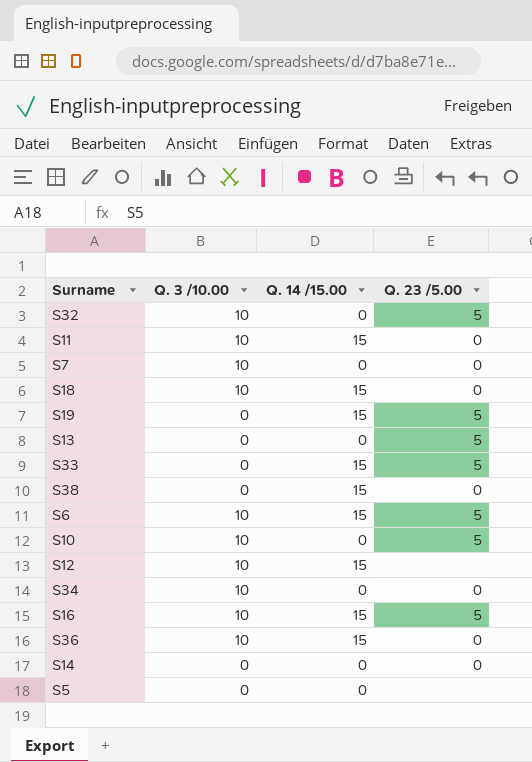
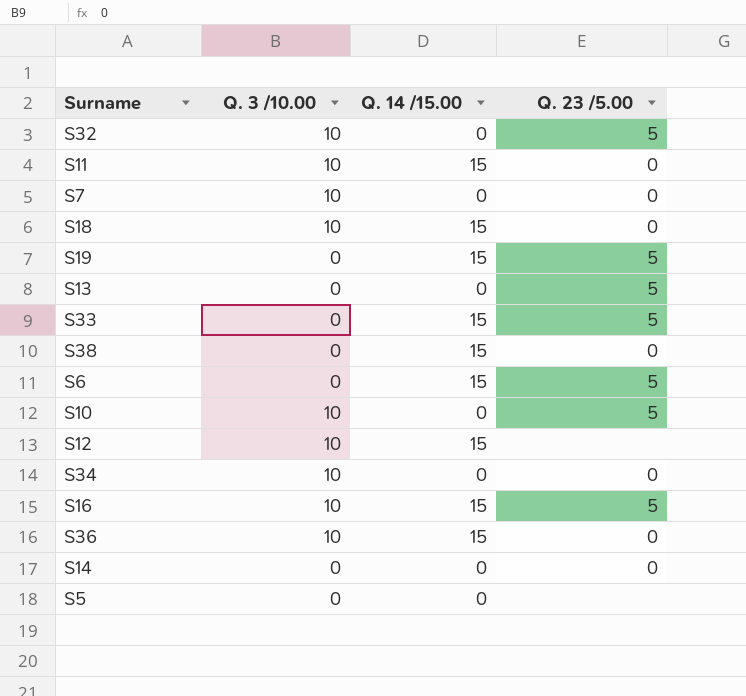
S6 | Q. 3 /10.00: 10 -> 0

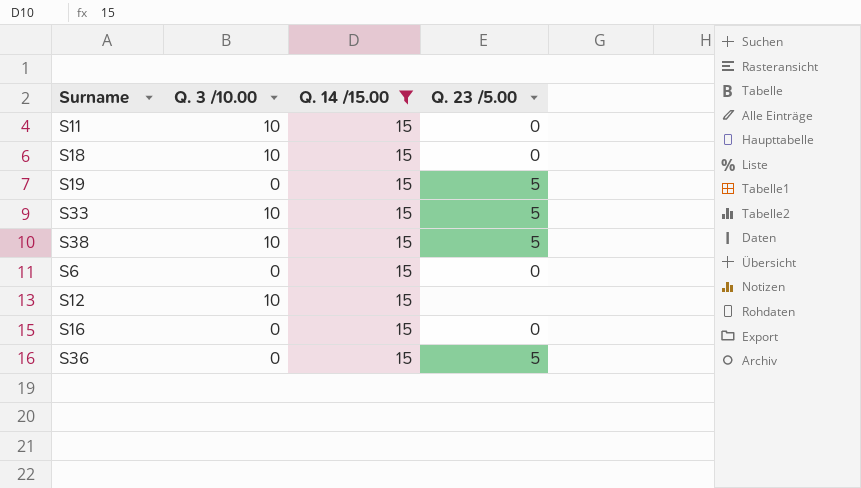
filter: none -> Q. 14 /15.00 = 15
S33 | Q. 3 /10.00: 0 -> 10
S38 | Q. 3 /10.00: 0 -> 10
S38 | Q. 23 /5.00: 0 -> 5
S6 | Q. 23 /5.00: 5 -> 0
S16 | Q. 3 /10.00: 10 -> 0
S16 | Q. 23 /5.00: 5 -> 0
S36 | Q. 3 /10.00: 10 -> 0
S36 | Q. 23 /5.00: 0 -> 5

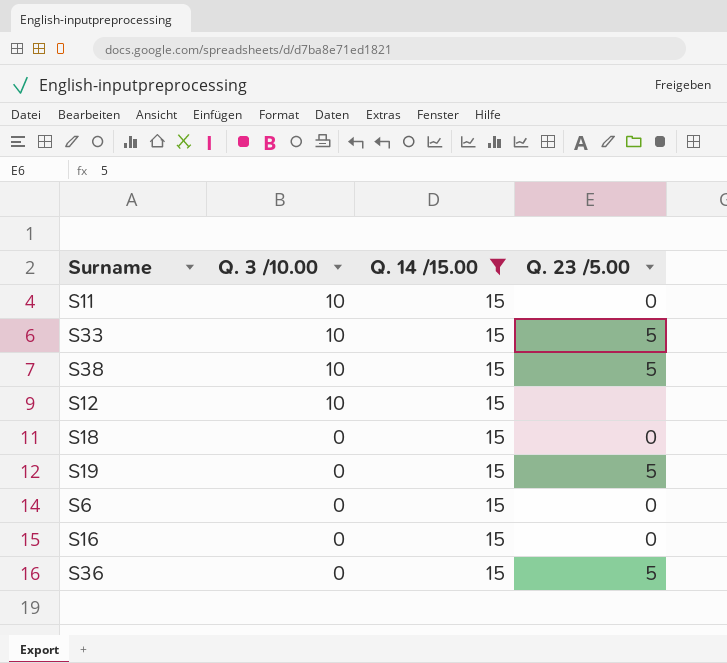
row order: none -> Q. 3 /10.00 descending
S18 | Q. 3 /10.00: 10 -> 0

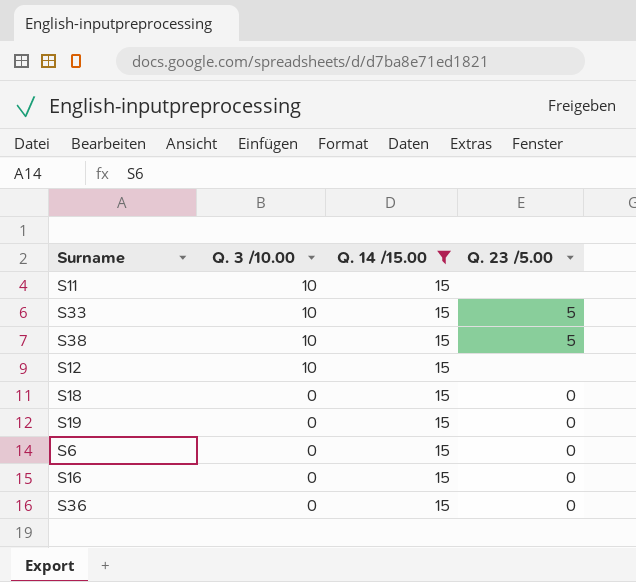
S11 | Q. 23 /5.00: 0 -> none
S19 | Q. 23 /5.00: 5 -> 0
S36 | Q. 23 /5.00: 5 -> 0

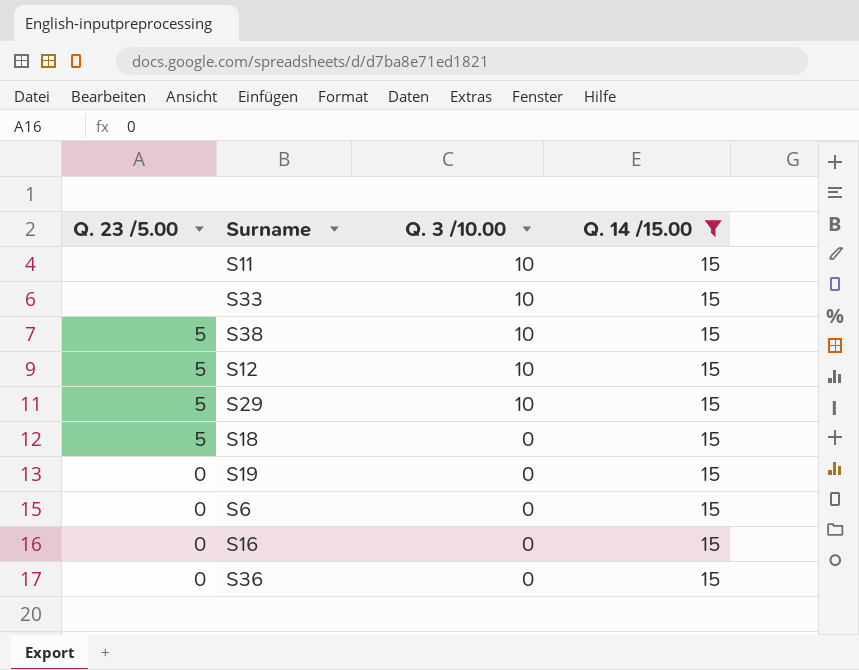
column Q. 23 /5.00 | position: 4 -> 1
S33 | Q. 23 /5.00: 5 -> none
S12 | Q. 23 /5.00: none -> 5
row S29: none -> 5 | 10 | 15
S18 | Q. 23 /5.00: 0 -> 5

